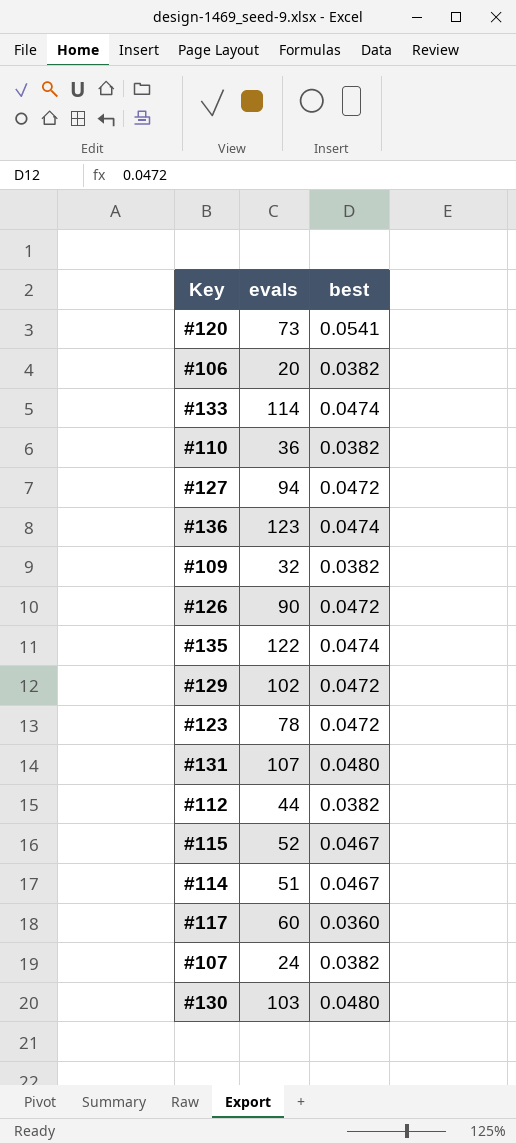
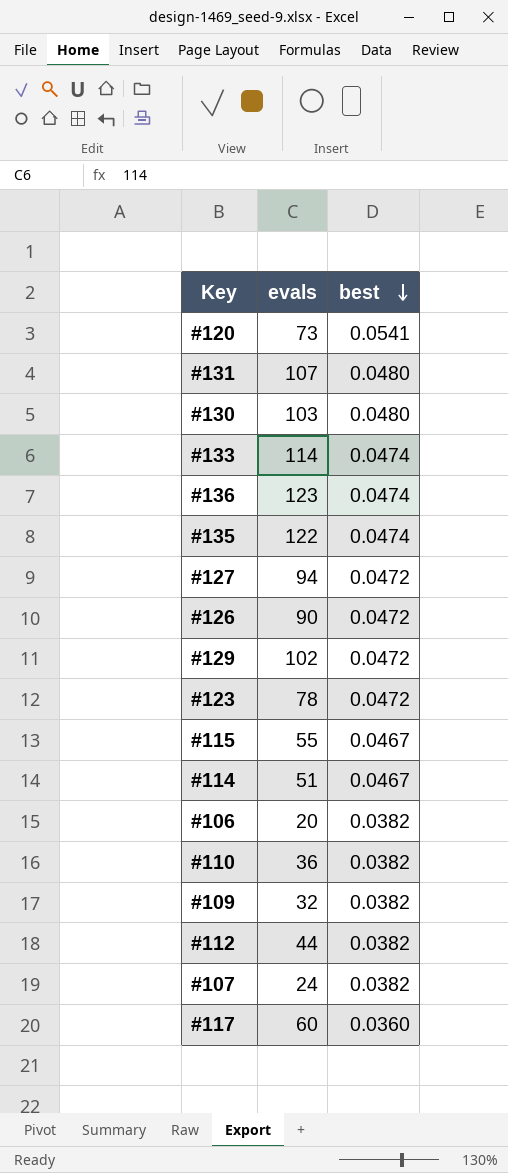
row order: none -> best descending
#115 | evals: 52 -> 55

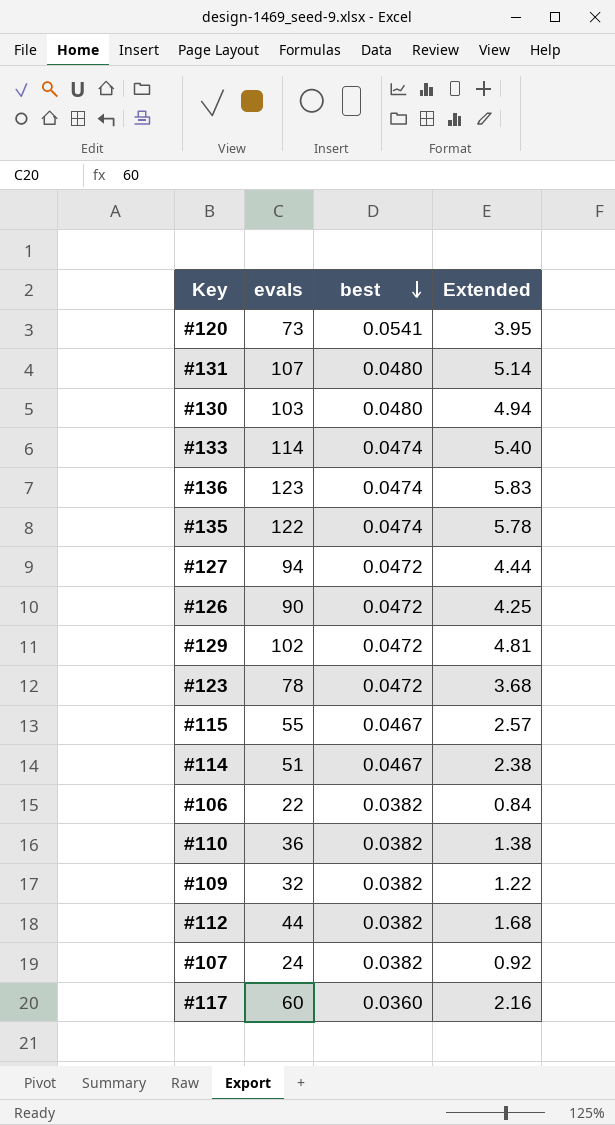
column Extended | formula: none -> [evals] * [best]
#106 | evals: 20 -> 22

